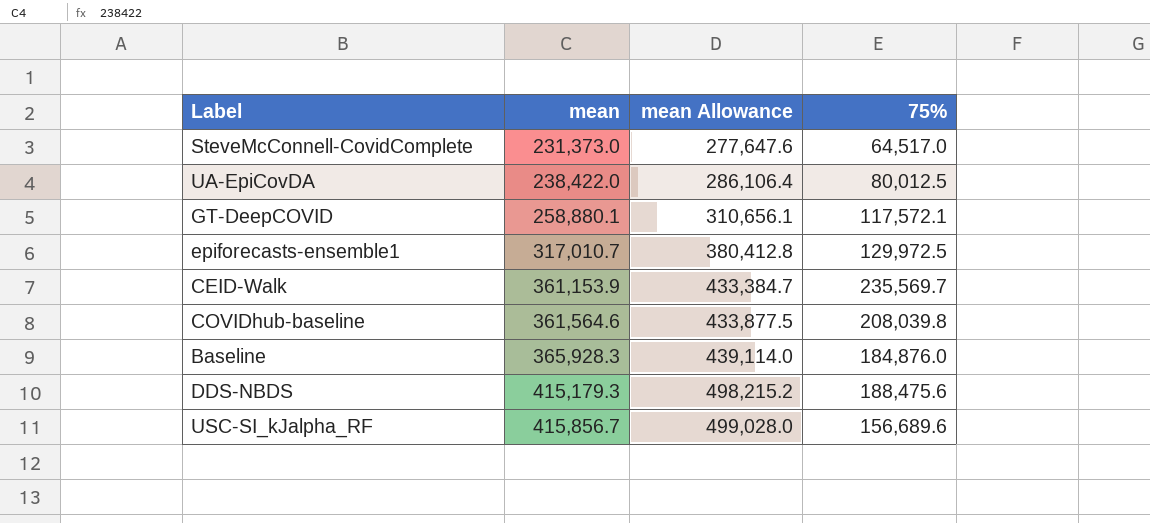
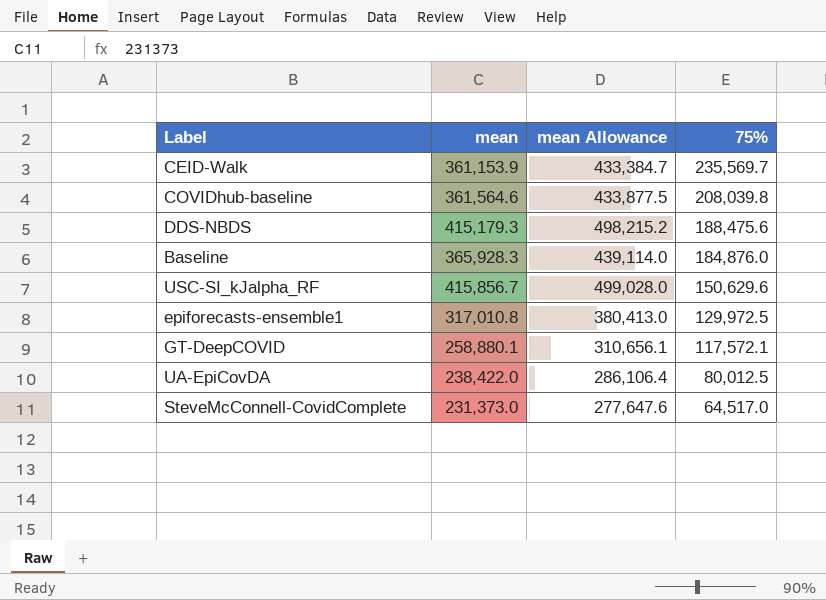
row order: mean ascending -> 75% descending
USC-SI_kJalpha_RF | 75%: 156,689.6 -> 150,629.6
epiforecasts-ensemble1 | mean: 317,010.7 -> 317,010.8
epiforecasts-ensemble1 | mean Allowance: 380,412.8 -> 380,413.0

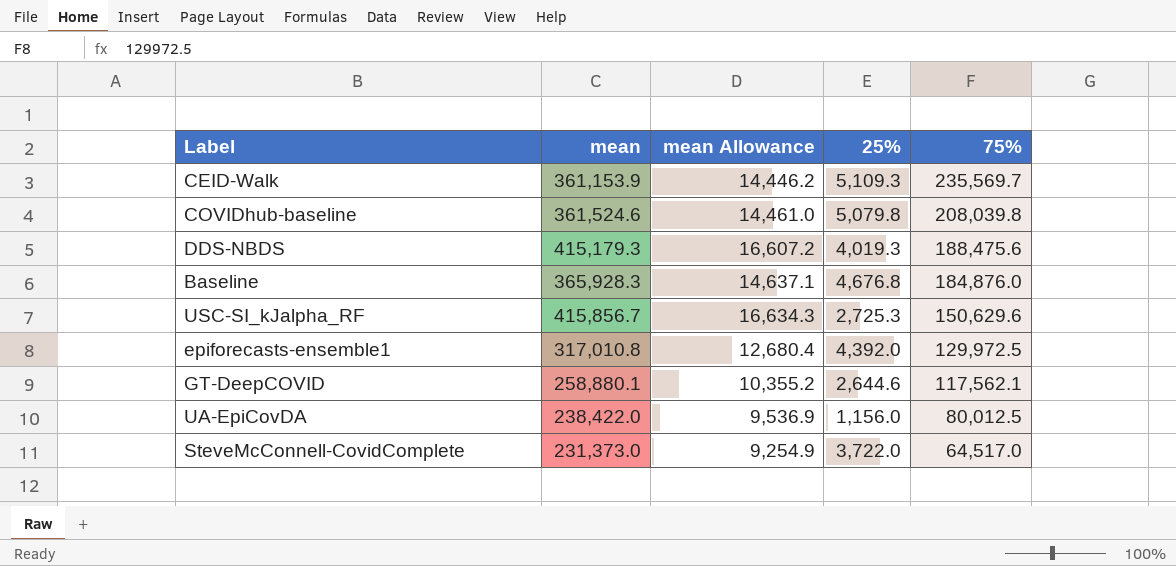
column mean Allowance | formula: [mean] * 1.2 -> [mean] * 0.04
column 25% | position: none -> 4
COVIDhub-baseline | mean: 361,564.6 -> 361,524.6
GT-DeepCOVID | 75%: 117,572.1 -> 117,562.1

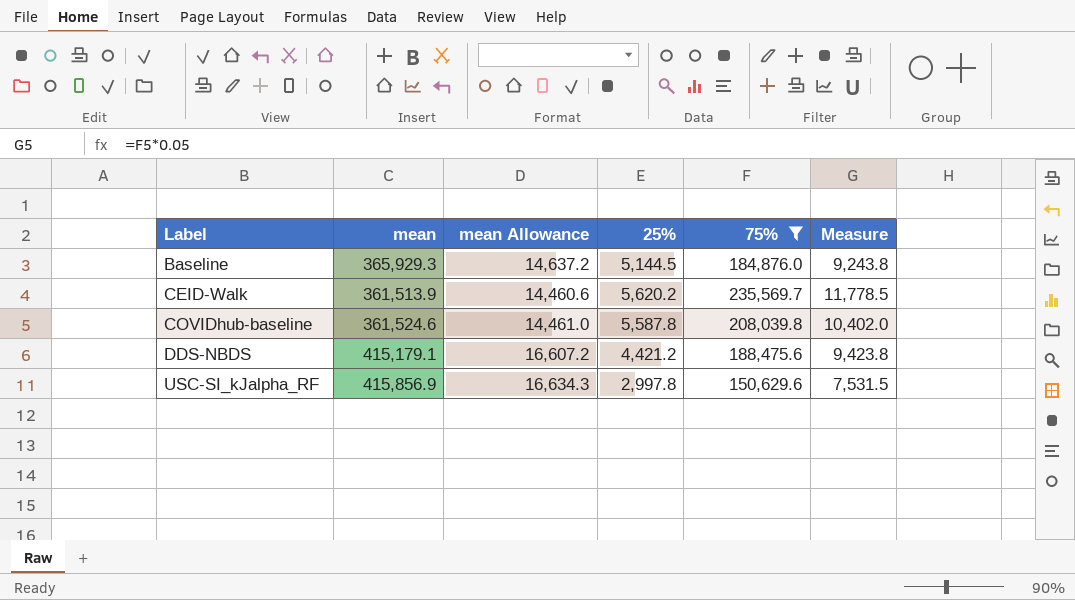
filter: none -> 75% >= 150,629.6
row order: 75% descending -> Label ascending
column Measure | formula: none -> [75%] * 0.05
Baseline | mean: 365,928.3 -> 365,929.3
Baseline | mean Allowance: 14,637.1 -> 14,637.2
Baseline | 25%: 4,676.8 -> 5,144.5
CEID-Walk | mean: 361,153.9 -> 361,513.9
CEID-Walk | mean Allowance: 14,446.2 -> 14,460.6
CEID-Walk | 25%: 5,109.3 -> 5,620.2
COVIDhub-baseline | 25%: 5,079.8 -> 5,587.8
DDS-NBDS | mean: 415,179.3 -> 415,179.1
DDS-NBDS | 25%: 4,019.3 -> 4,421.2
USC-SI_kJalpha_RF | mean: 415,856.7 -> 415,856.9
USC-SI_kJalpha_RF | 25%: 2,725.3 -> 2,997.8

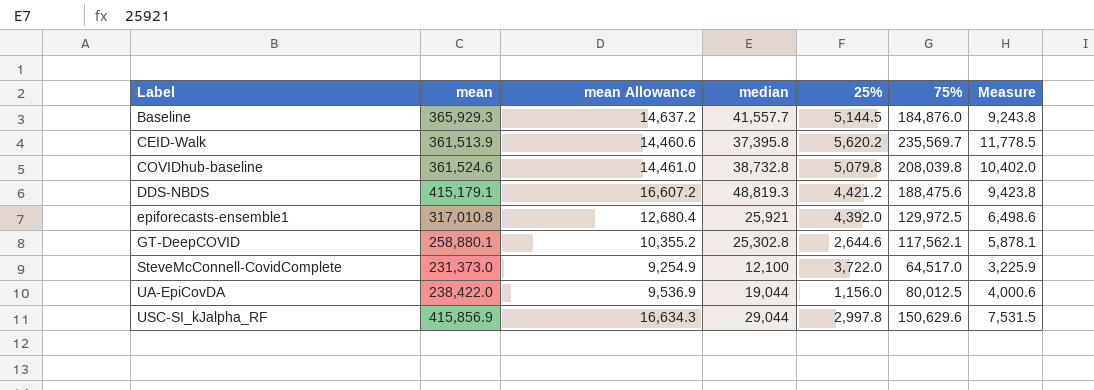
filter: 75% >= 150,629.6 -> none
column median | position: none -> 4
COVIDhub-baseline | 25%: 5,587.8 -> 5,079.8

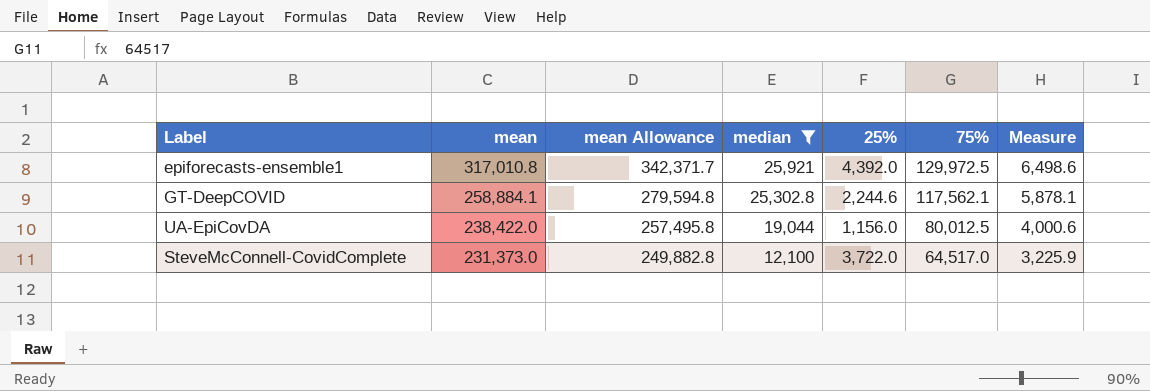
filter: none -> median <= 25,921
row order: Label ascending -> mean descending
column mean Allowance | formula: [mean] * 0.04 -> [mean] * 1.08
GT-DeepCOVID | mean: 258,880.1 -> 258,884.1
GT-DeepCOVID | 25%: 2,644.6 -> 2,244.6

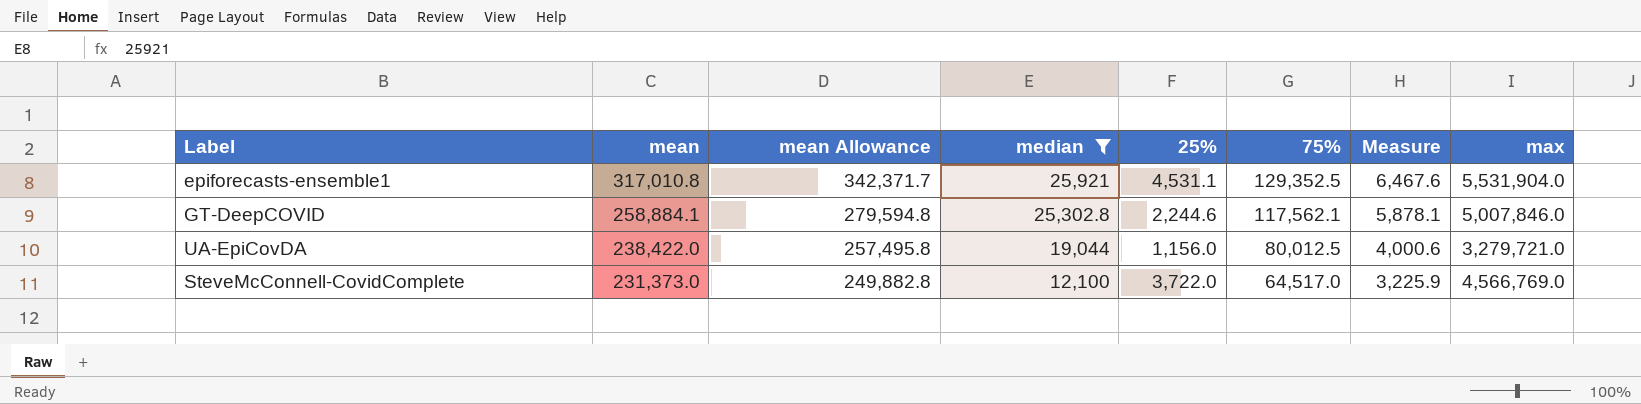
column max | position: none -> 8
epiforecasts-ensemble1 | 25%: 4,392.0 -> 4,531.1
epiforecasts-ensemble1 | 75%: 129,972.5 -> 129,352.5
epiforecasts-ensemble1 | Measure: 6,498.6 -> 6,467.6

